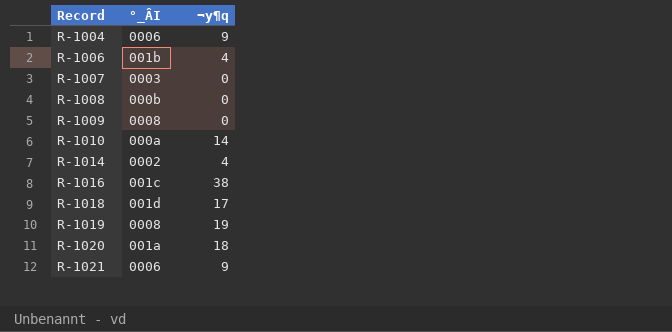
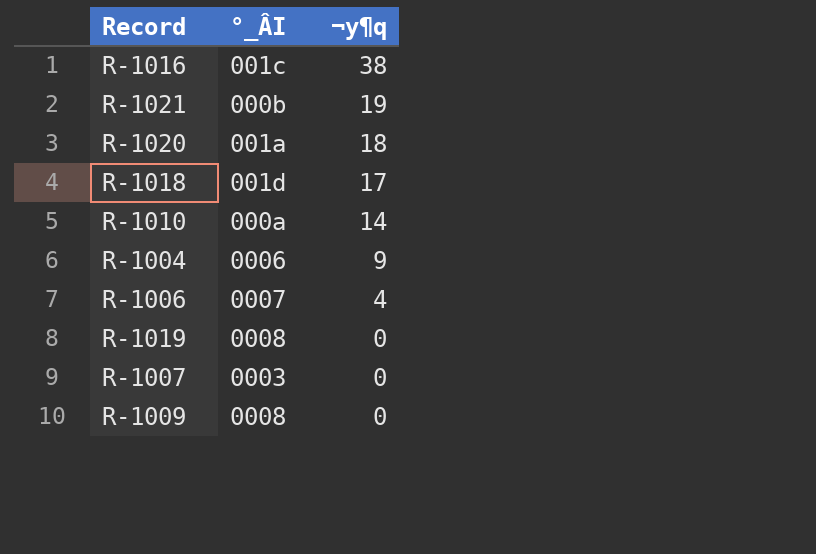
row order: Record ascending -> ¬y¶q descending
row R-1008: 000b | 0 -> none
row R-1014: 0002 | 4 -> none
R-1021 | °_ÂI: 0006 -> 000b
R-1021 | ¬y¶q: 9 -> 19
R-1006 | °_ÂI: 001b -> 0007
R-1019 | ¬y¶q: 19 -> 0

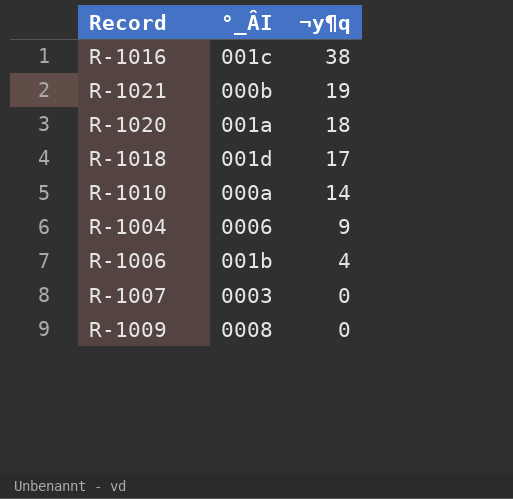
row R-1019: 0008 | 0 -> none
R-1006 | °_ÂI: 0007 -> 001b

